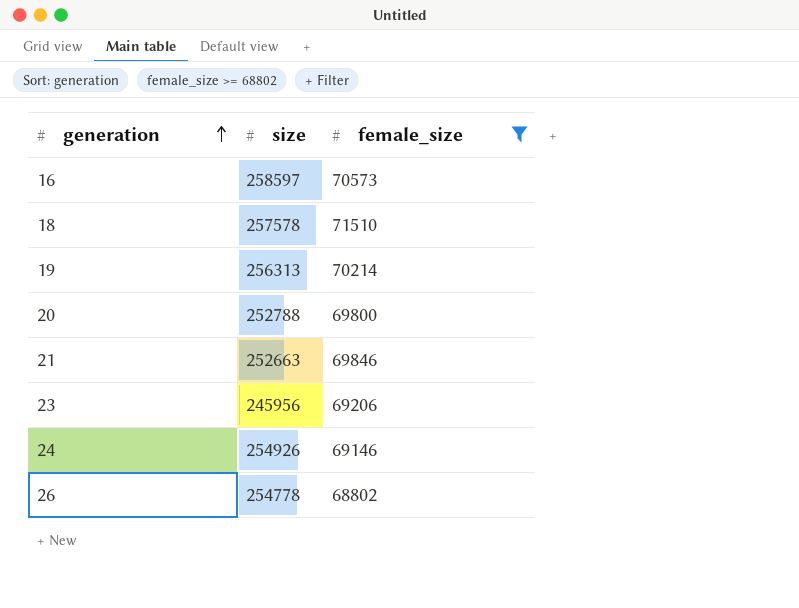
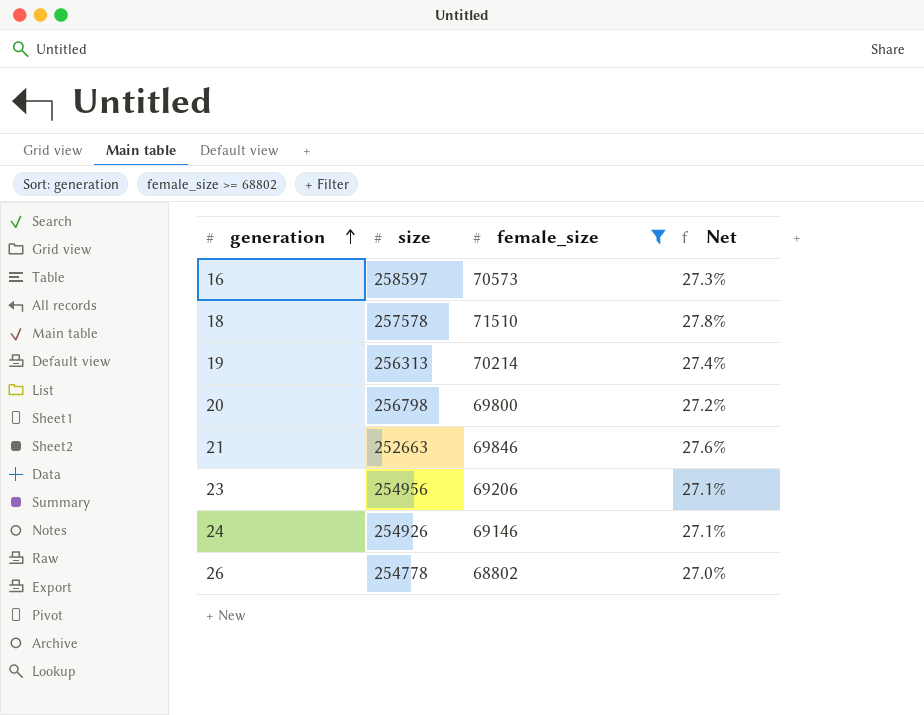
column Net | formula: none -> [female_size] / [size]
20 | size: 252788 -> 256798
23 | size: 245956 -> 254956

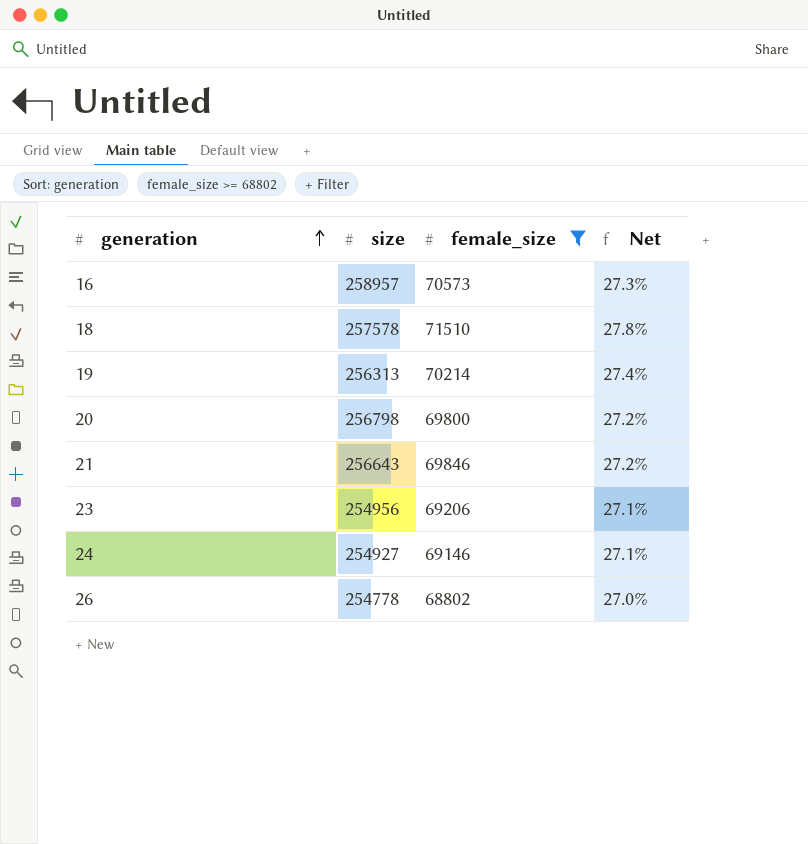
16 | size: 258597 -> 258957
21 | size: 252663 -> 256643
21 | Net: 27.6% -> 27.2%
24 | size: 254926 -> 254927

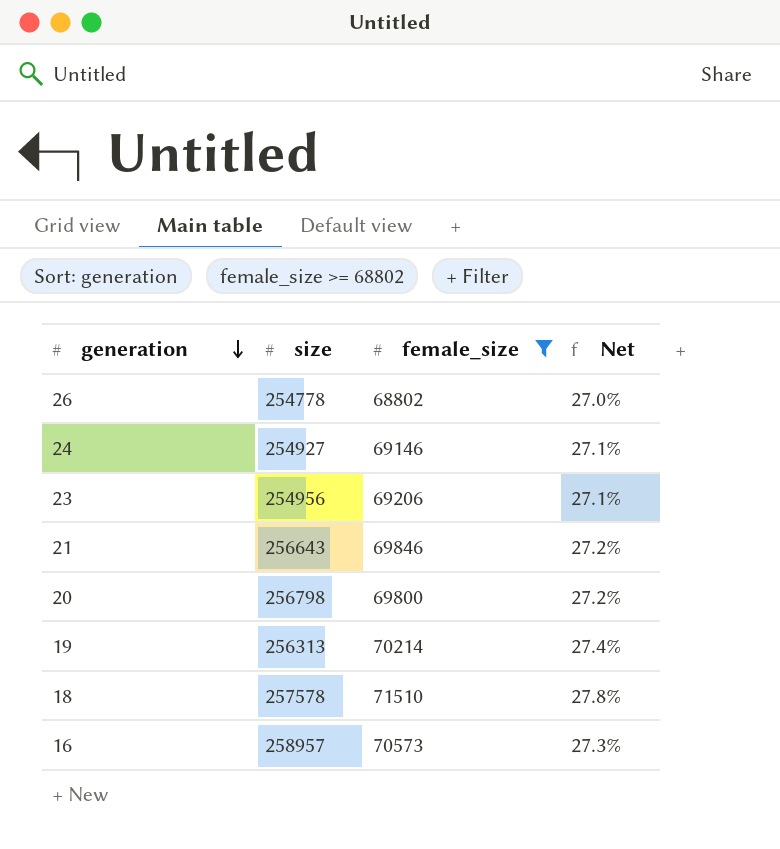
row order: generation ascending -> generation descending

